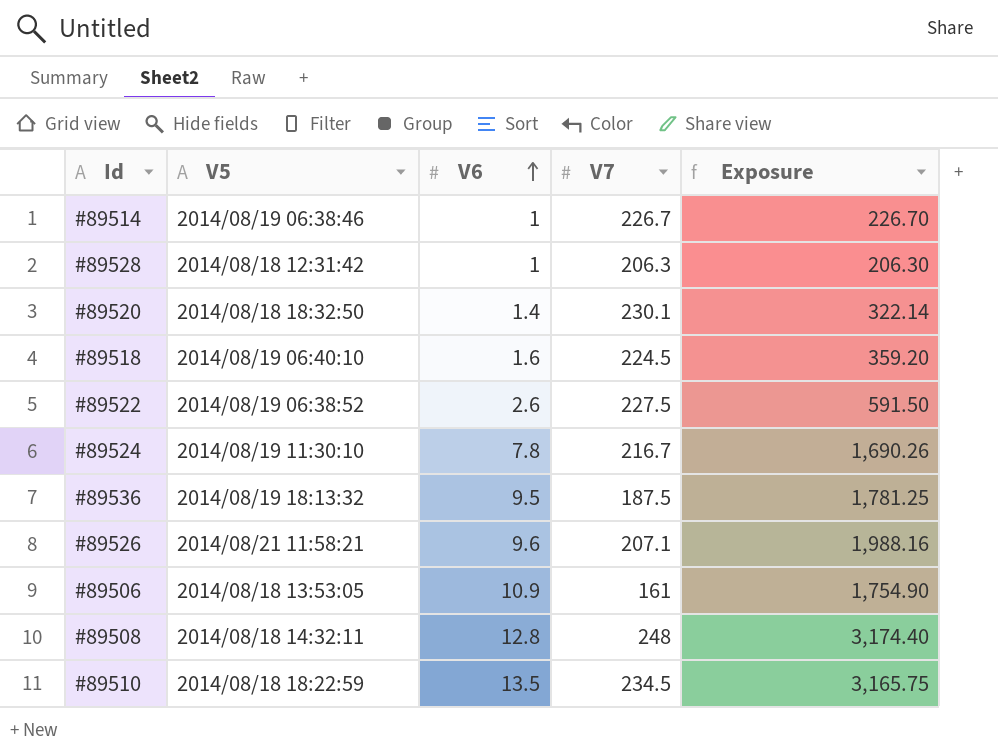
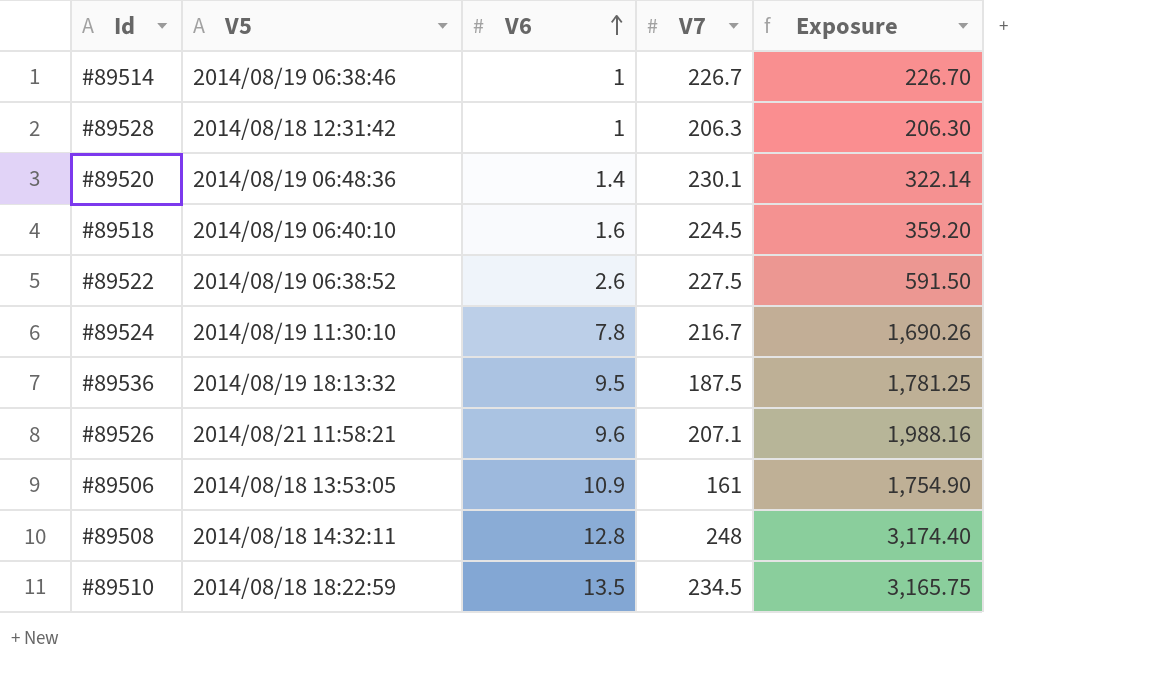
#89520 | V5: 2014/08/18 18:32:50 -> 2014/08/19 06:48:36

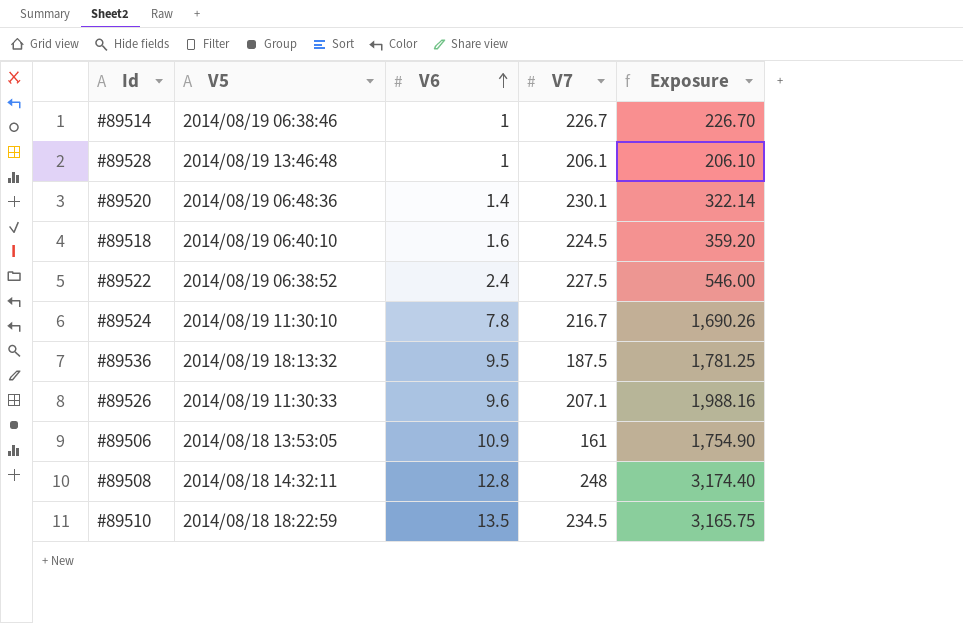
#89528 | V5: 2014/08/18 12:31:42 -> 2014/08/19 13:46:48
#89528 | V7: 206.3 -> 206.1
#89528 | Exposure: 206.30 -> 206.10
#89522 | V6: 2.6 -> 2.4
#89522 | Exposure: 591.50 -> 546.00
#89526 | V5: 2014/08/21 11:58:21 -> 2014/08/19 11:30:33

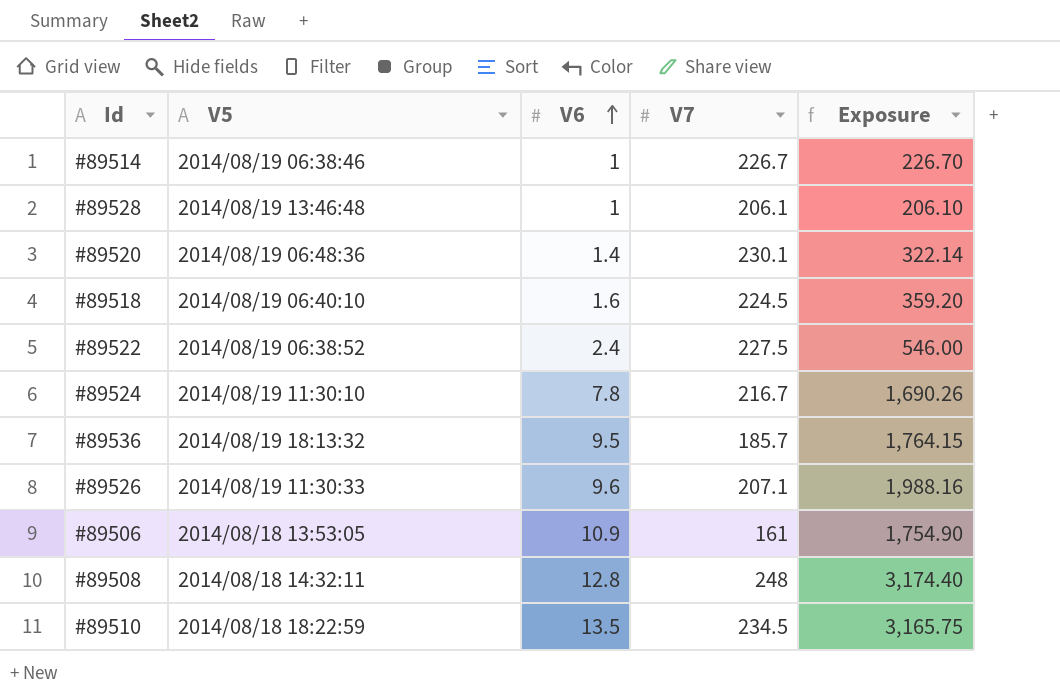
#89536 | V7: 187.5 -> 185.7
#89536 | Exposure: 1,781.25 -> 1,764.15

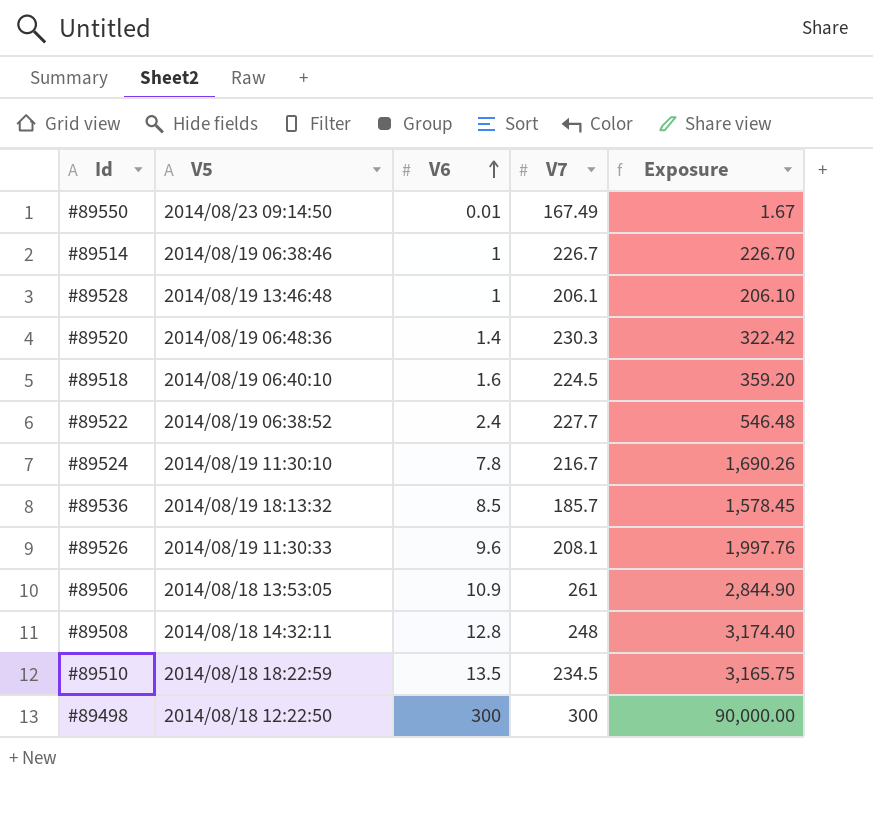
row #89550: none -> 2014/08/23 09:14:50 | 0.01 | 167.49 | 1.67
#89520 | V7: 230.1 -> 230.3
#89520 | Exposure: 322.14 -> 322.42
#89522 | V7: 227.5 -> 227.7
#89522 | Exposure: 546.00 -> 546.48
#89536 | V6: 9.5 -> 8.5
#89536 | Exposure: 1,764.15 -> 1,578.45
#89526 | V7: 207.1 -> 208.1
#89526 | Exposure: 1,988.16 -> 1,997.76
#89506 | V7: 161 -> 261
#89506 | Exposure: 1,754.90 -> 2,844.90
row #89498: none -> 2014/08/18 12:22:50 | 300 | 300 | 90,000.00

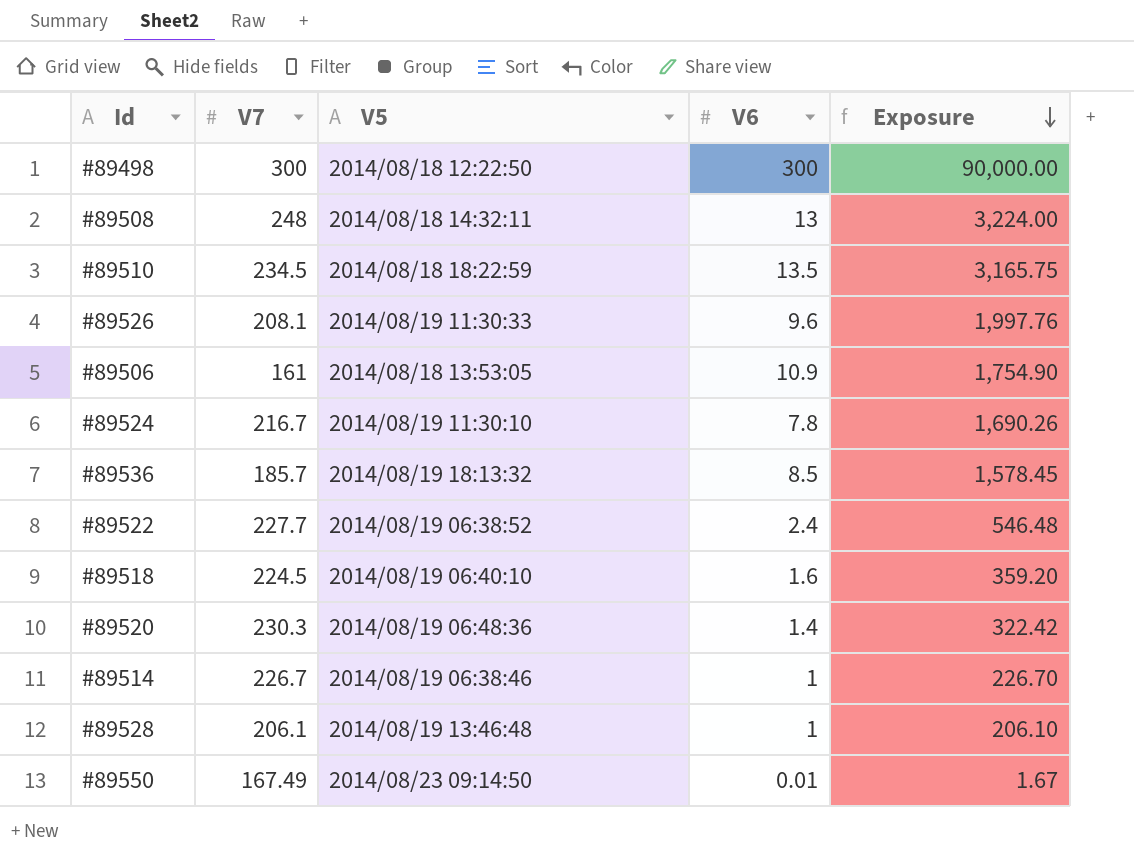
row order: V6 ascending -> Exposure descending
column V7 | position: 4 -> 2
#89508 | V6: 12.8 -> 13
#89508 | Exposure: 3,174.40 -> 3,224.00
#89506 | V7: 261 -> 161
#89506 | Exposure: 2,844.90 -> 1,754.90

